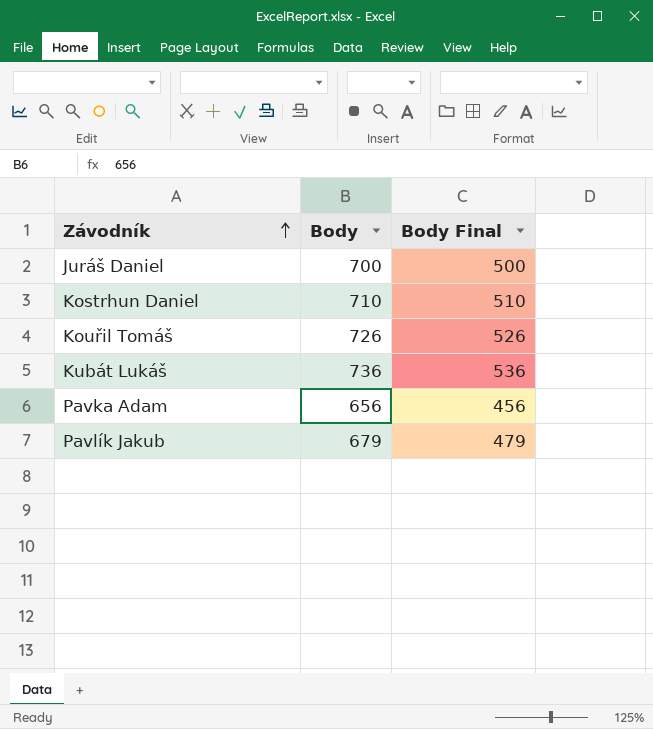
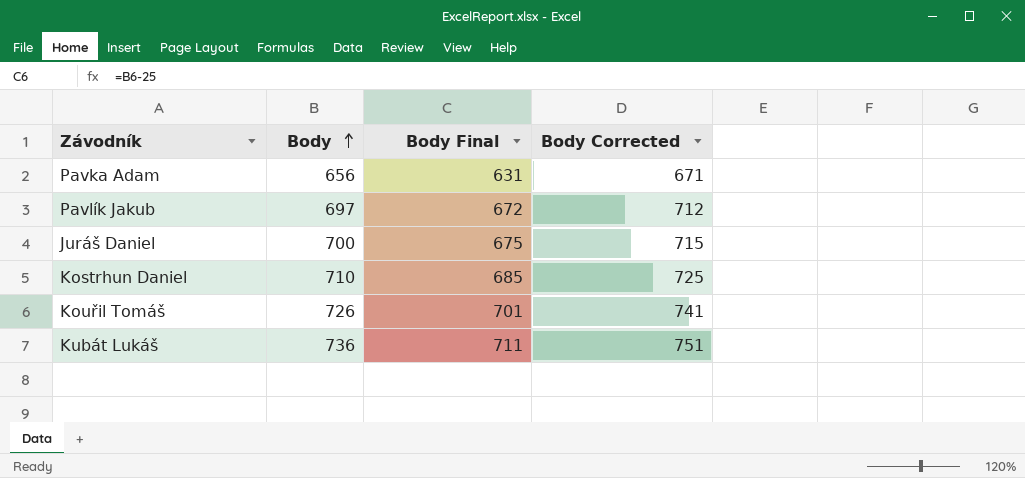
row order: Závodník ascending -> Body ascending
column Body Final | formula: [Body] - 200 -> [Body] - 25
column Body Corrected | formula: none -> [Body] + 15
Pavlík Jakub | Body: 679 -> 697

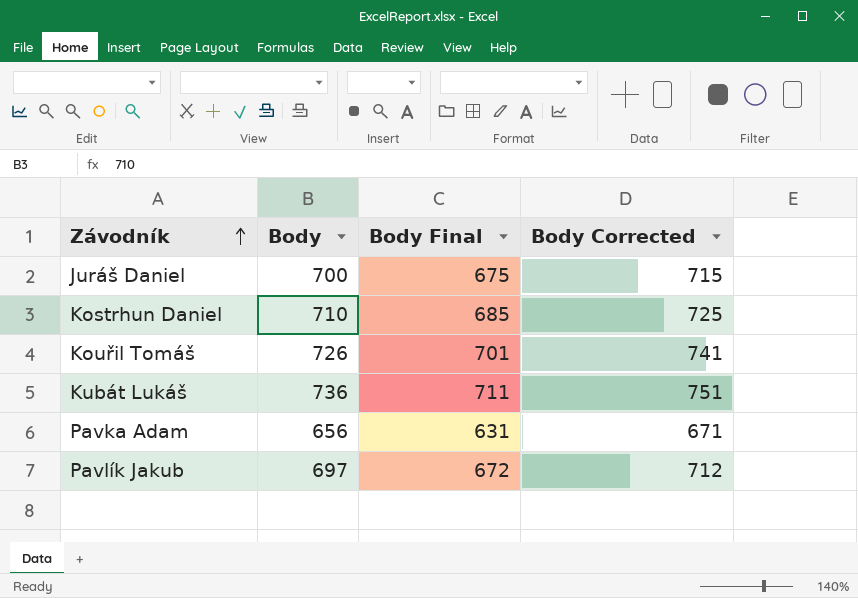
row order: Body ascending -> Závodník ascending

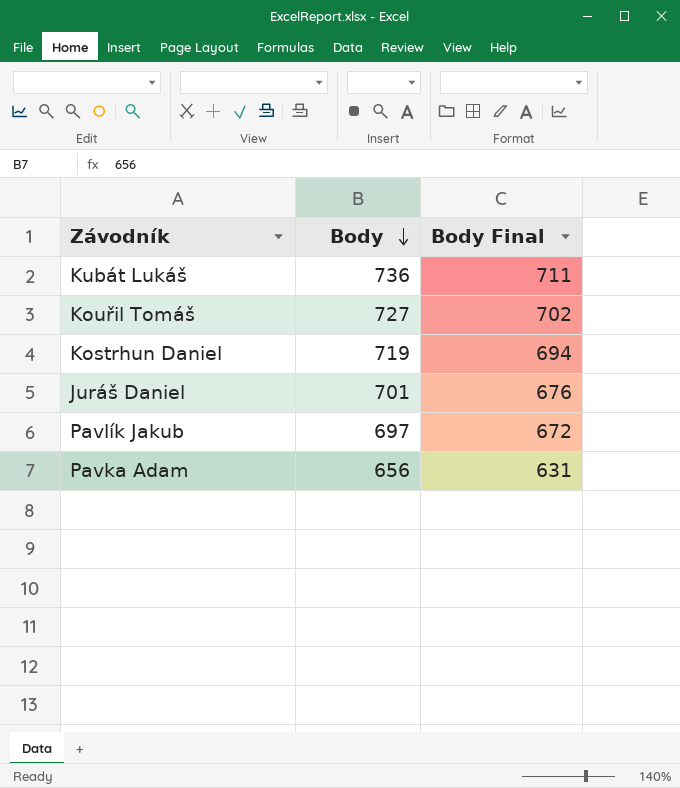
row order: Závodník ascending -> Body descending
column Body Corrected | formula: [Body] + 15 -> none
Kouřil Tomáš | Body: 726 -> 727
Kouřil Tomáš | Body Final: 701 -> 702
Kostrhun Daniel | Body: 710 -> 719
Kostrhun Daniel | Body Final: 685 -> 694
Juráš Daniel | Body: 700 -> 701
Juráš Daniel | Body Final: 675 -> 676

